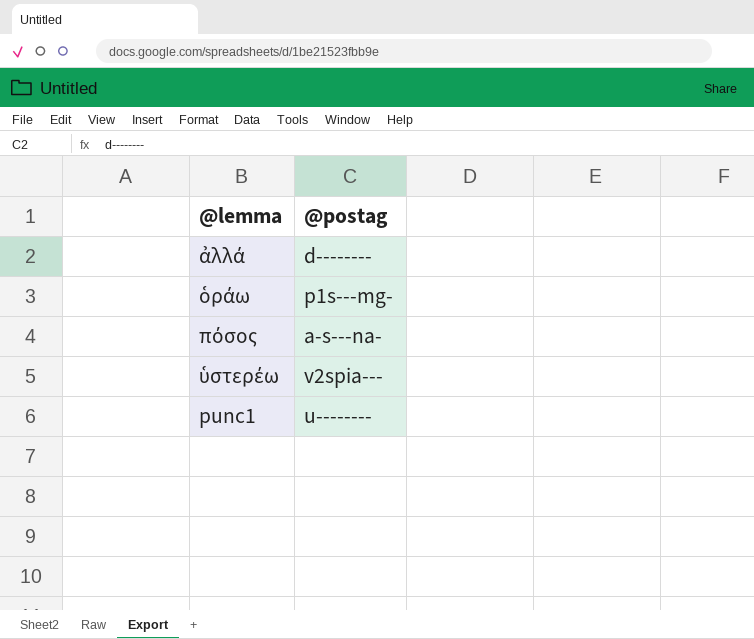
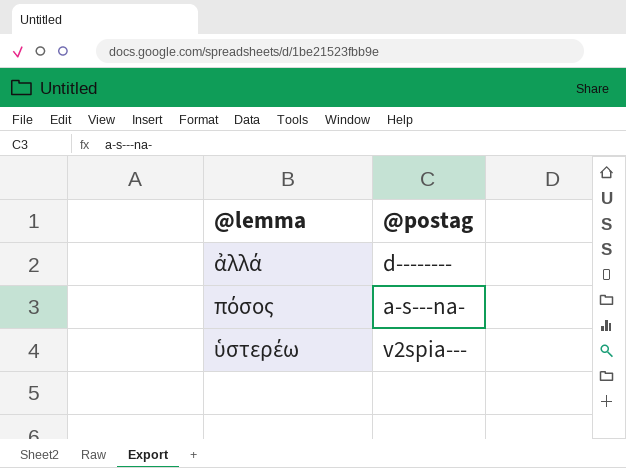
row ὁράω: p1s---mg- -> none
row punc1: u-------- -> none

